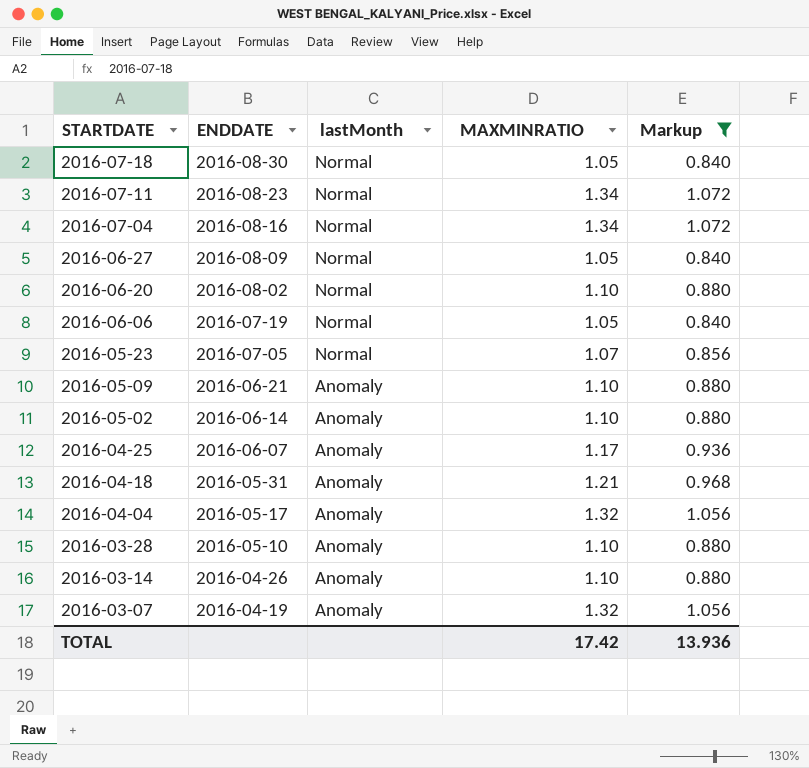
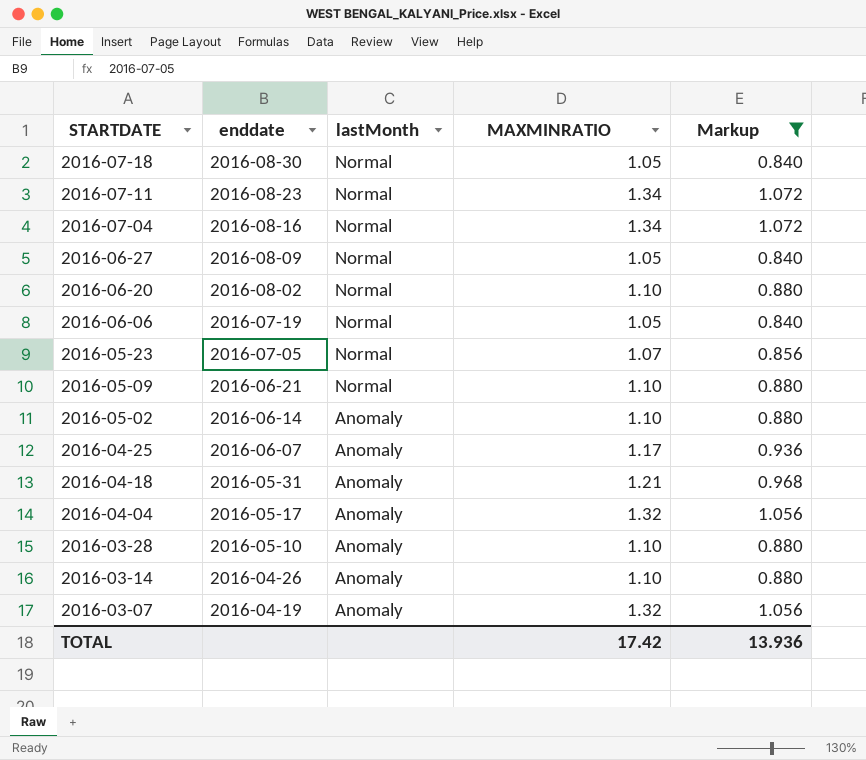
column name: ENDDATE -> enddate
2016-05-09 | lastMonth: Anomaly -> Normal

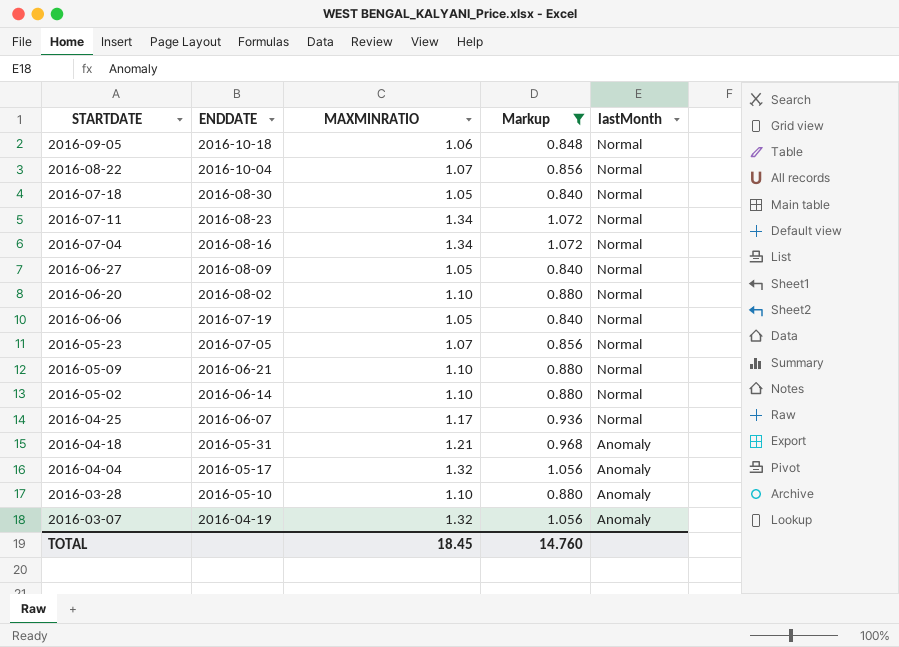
column name: enddate -> ENDDATE
column lastMonth | position: 3 -> 5
row 2016-03-14: 2016-04-26 | Anomaly | 1.10 | 0.880 -> none
row 2016-09-05: none -> 2016-10-18 | 1.06 | 0.848 | Normal
row 2016-08-22: none -> 2016-10-04 | 1.07 | 0.856 | Normal
2016-05-02 | lastMonth: Anomaly -> Normal
2016-04-25 | lastMonth: Anomaly -> Normal
TOTAL | MAXMINRATIO: 17.42 -> 18.45
TOTAL | Markup: 13.936 -> 14.760

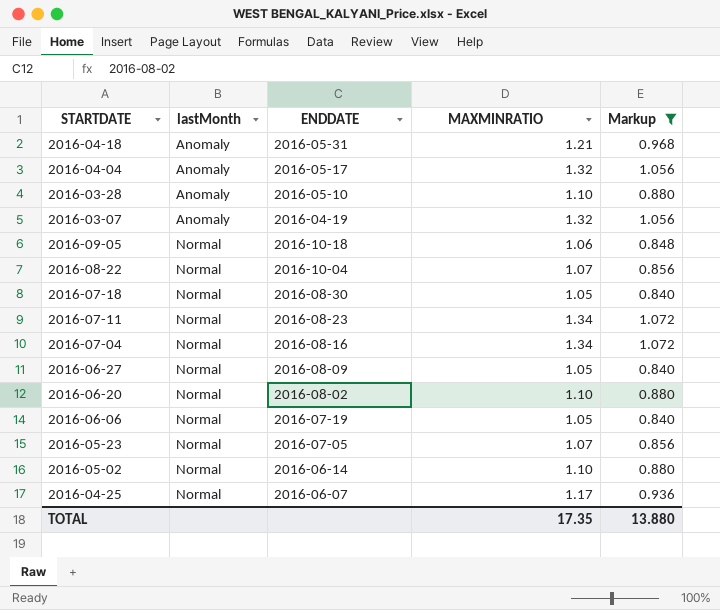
row order: STARTDATE descending -> lastMonth ascending
column lastMonth | position: 5 -> 2
row 2016-05-09: 2016-06-21 | 1.10 | 0.880 | Normal -> none
TOTAL | MAXMINRATIO: 18.45 -> 17.35
TOTAL | Markup: 14.760 -> 13.880

